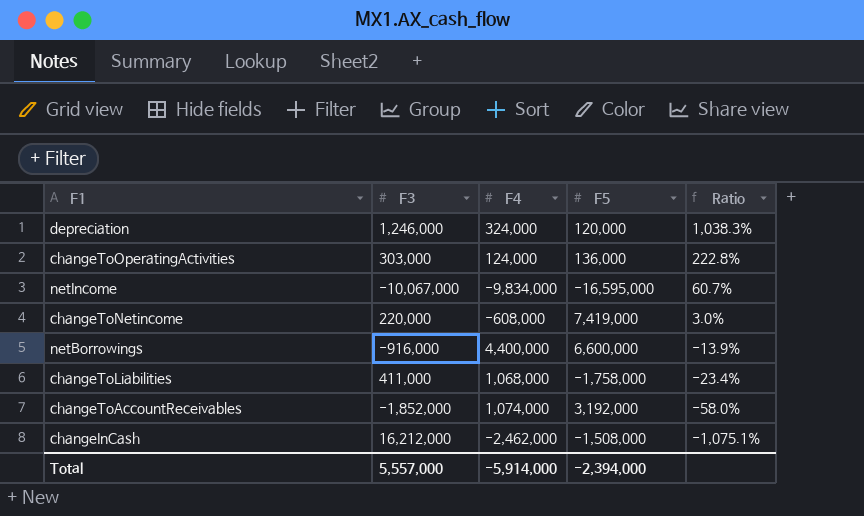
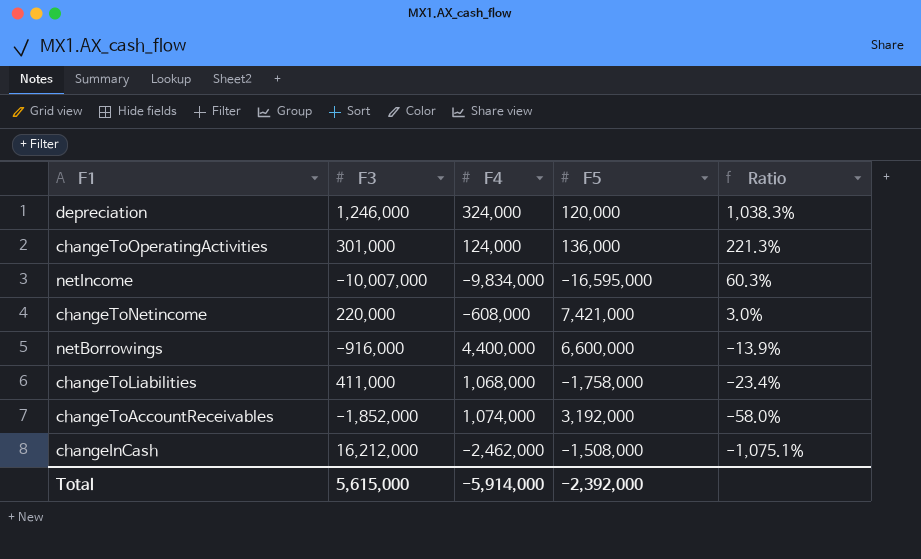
changeToOperatingActivities | F3: 303,000 -> 301,000
changeToOperatingActivities | Ratio: 222.8% -> 221.3%
netIncome | F3: -10,067,000 -> -10,007,000
netIncome | Ratio: 60.7% -> 60.3%
changeToNetincome | F5: 7,419,000 -> 7,421,000
Total | F3: 5,557,000 -> 5,615,000
Total | F5: -2,394,000 -> -2,392,000

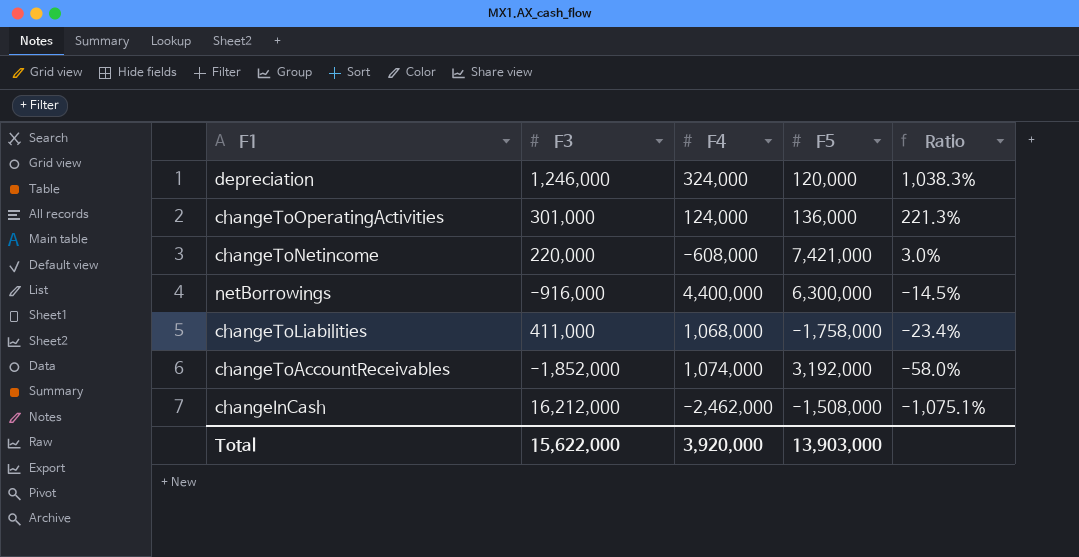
row netIncome: -10,007,000 | -9,834,000 | -16,595,000 | 60.3% -> none
netBorrowings | F5: 6,600,000 -> 6,300,000
netBorrowings | Ratio: -13.9% -> -14.5%
Total | F3: 5,615,000 -> 15,622,000
Total | F4: -5,914,000 -> 3,920,000
Total | F5: -2,392,000 -> 13,903,000

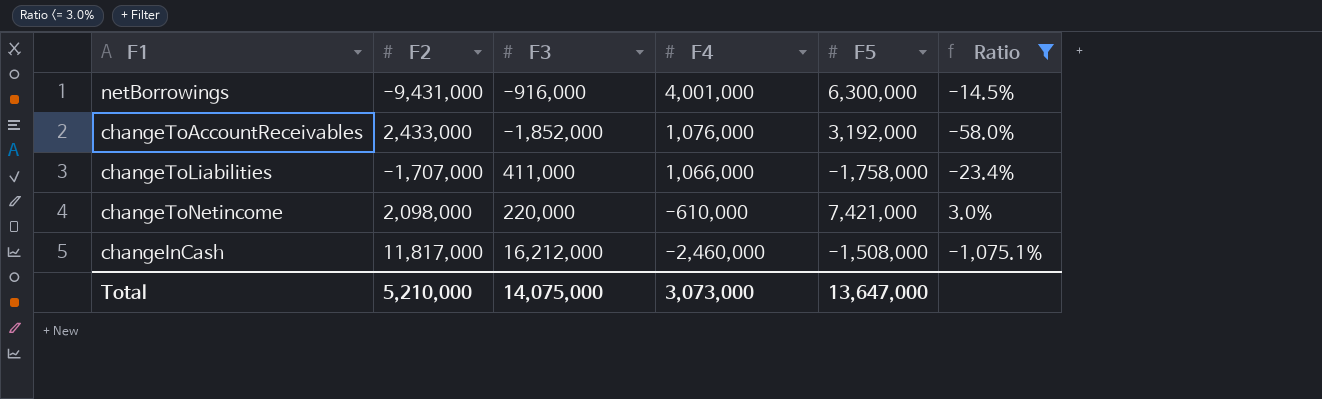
filter: none -> Ratio <= 3.0%
row order: Ratio descending -> F4 descending
column F2 | position: none -> 2
netBorrowings | F4: 4,400,000 -> 4,001,000
changeToAccountReceivables | F4: 1,074,000 -> 1,076,000
changeToLiabilities | F4: 1,068,000 -> 1,066,000
changeToNetincome | F4: -608,000 -> -610,000
changeInCash | F4: -2,462,000 -> -2,460,000
Total | F3: 15,622,000 -> 14,075,000
Total | F4: 3,920,000 -> 3,073,000
Total | F5: 13,903,000 -> 13,647,000

